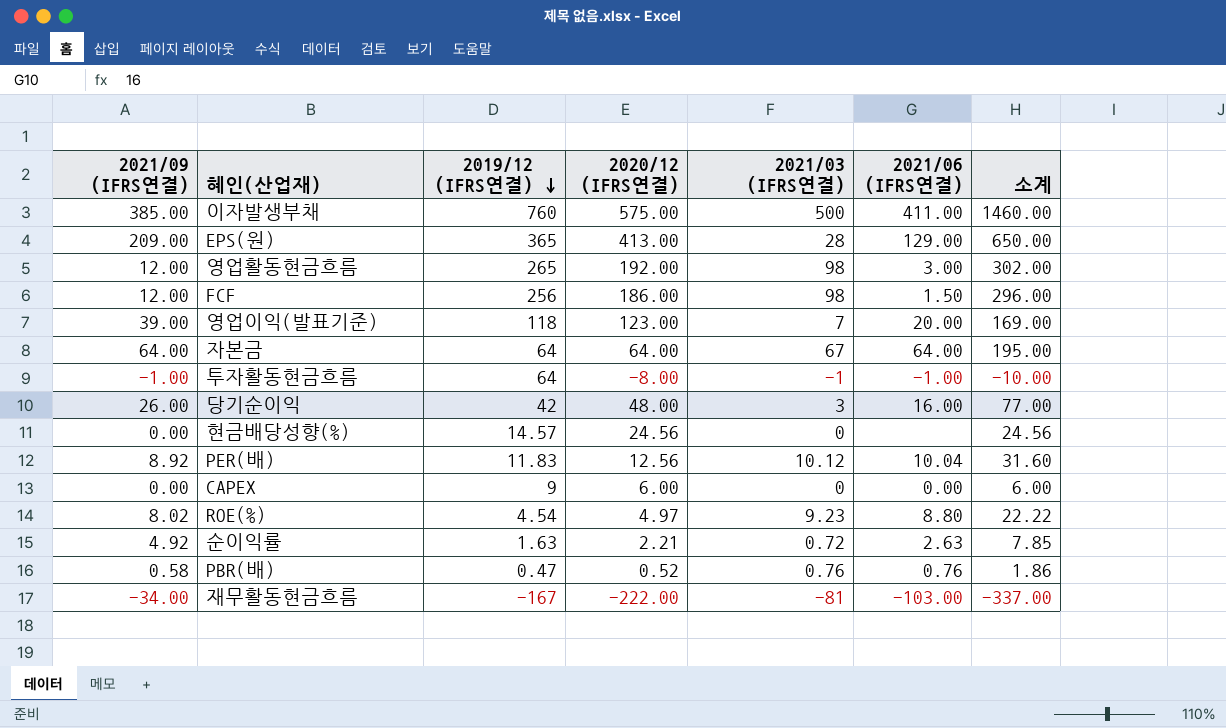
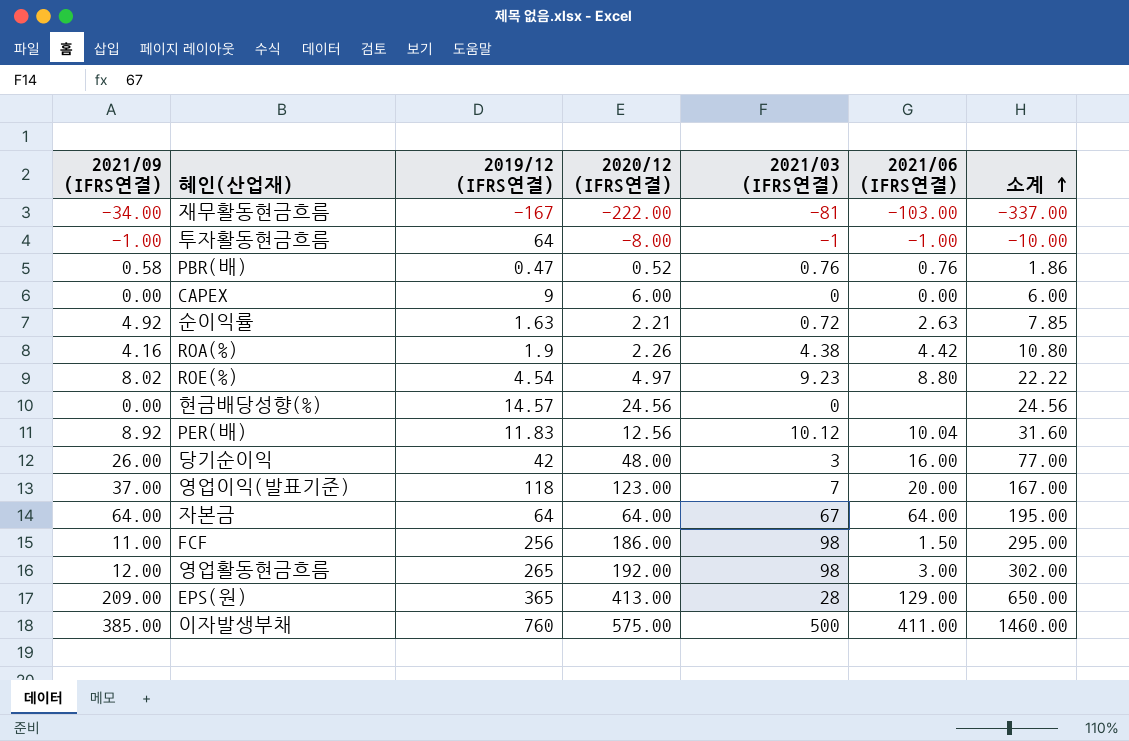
row order: 2019/12 (IFRS연결) descending -> 소계 ascending
row ROA(%): none -> 4.16 | 1.9 | 2.26 | 4.38 | 4.42 | 10.80
영업이익(발표기준) | 2021/09 (IFRS연결): 39.00 -> 37.00
영업이익(발표기준) | 소계: 169.00 -> 167.00
FCF | 2021/09 (IFRS연결): 12.00 -> 11.00
FCF | 소계: 296.00 -> 295.00

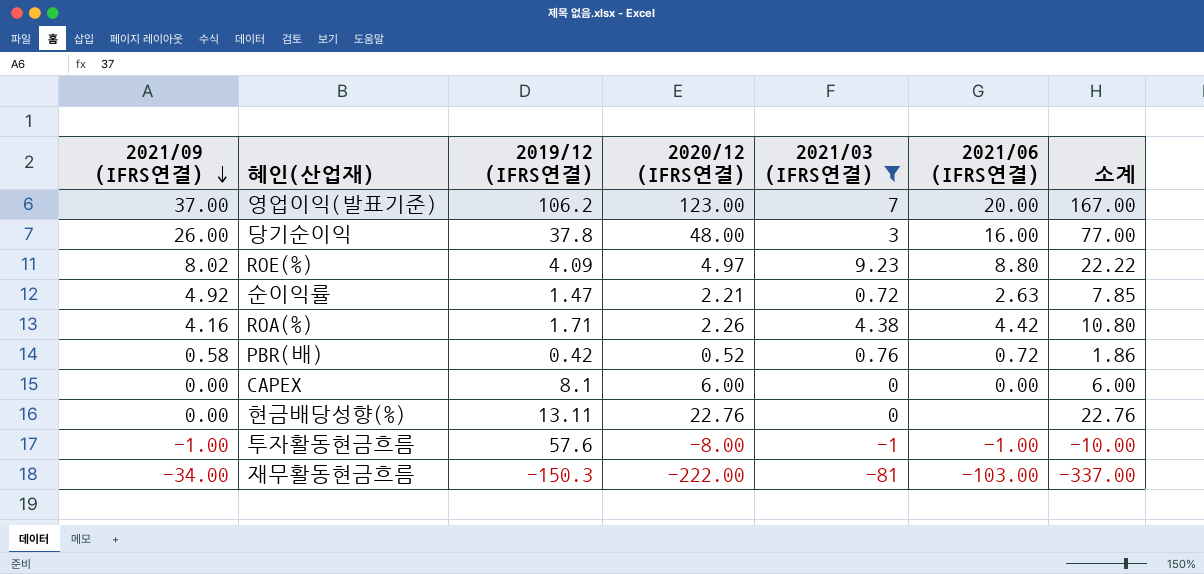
filter: none -> 2021/03 (IFRS연결) <= 9.23
row order: 소계 ascending -> 2021/09 (IFRS연결) descending
영업이익(발표기준) | 2019/12 (IFRS연결): 118 -> 106.2
당기순이익 | 2019/12 (IFRS연결): 42 -> 37.8
ROE(%) | 2019/12 (IFRS연결): 4.54 -> 4.09
순이익률 | 2019/12 (IFRS연결): 1.63 -> 1.47
ROA(%) | 2019/12 (IFRS연결): 1.9 -> 1.71
PBR(배) | 2019/12 (IFRS연결): 0.47 -> 0.42
PBR(배) | 2021/06 (IFRS연결): 0.76 -> 0.72
CAPEX | 2019/12 (IFRS연결): 9 -> 8.1
현금배당성향(%) | 2019/12 (IFRS연결): 14.57 -> 13.11
현금배당성향(%) | 2020/12 (IFRS연결): 24.56 -> 22.76
현금배당성향(%) | 소계: 24.56 -> 22.76
투자활동현금흐름 | 2019/12 (IFRS연결): 64 -> 57.6
재무활동현금흐름 | 2019/12 (IFRS연결): -167 -> -150.3

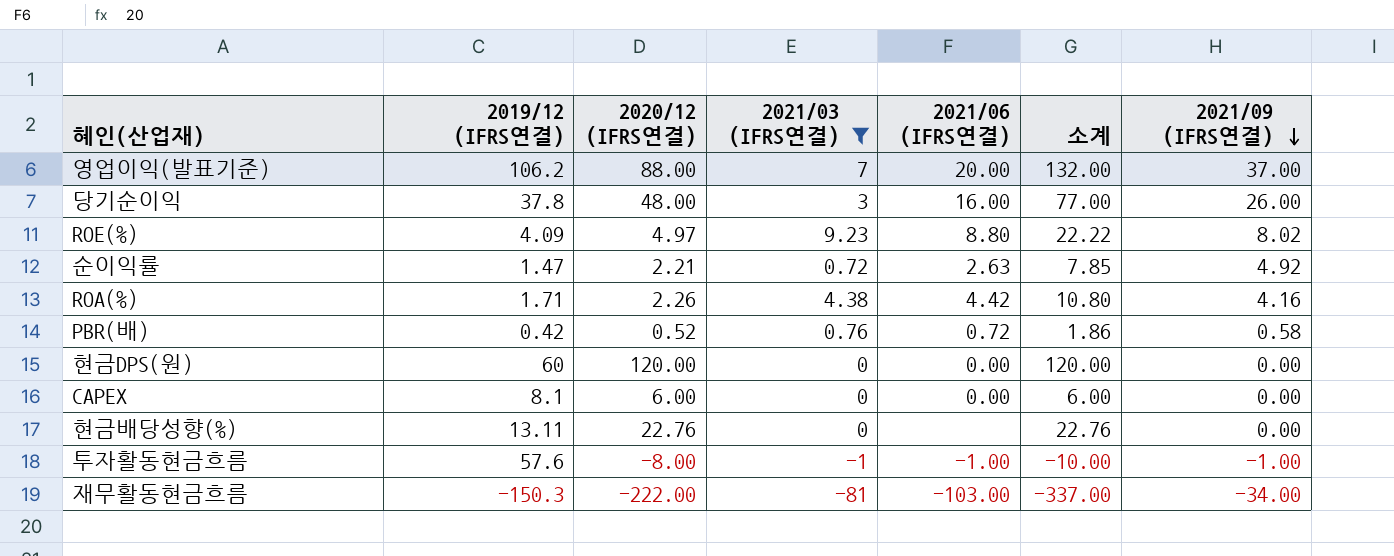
column 2021/09 (IFRS연결) | position: 1 -> 7
영업이익(발표기준) | 2020/12 (IFRS연결): 123.00 -> 88.00
영업이익(발표기준) | 소계: 167.00 -> 132.00
row 현금DPS(원): none -> 60 | 120.00 | 0 | 0.00 | 120.00 | 0.00

